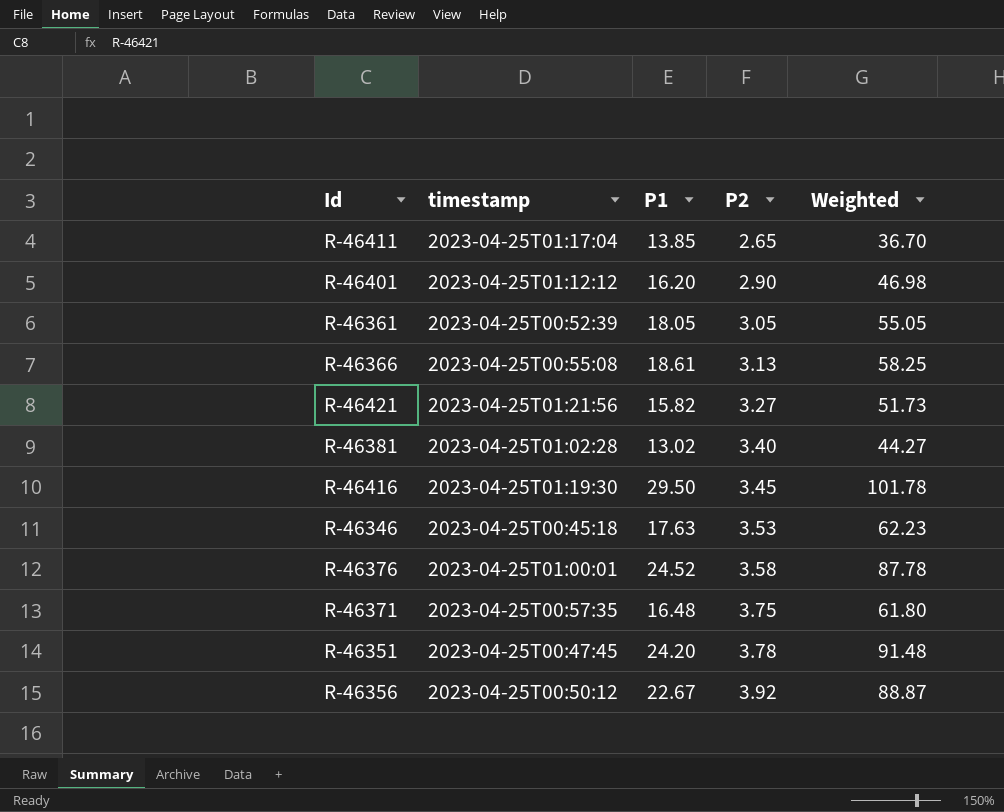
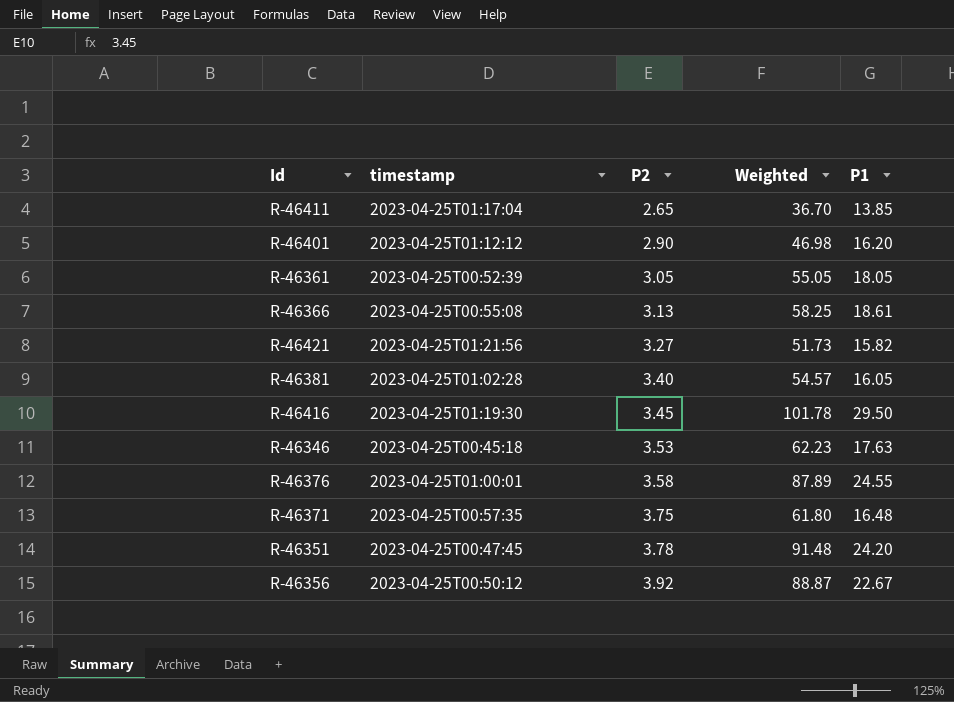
column P1 | position: 3 -> 5
R-46381 | Weighted: 44.27 -> 54.57
R-46381 | P1: 13.02 -> 16.05
R-46376 | Weighted: 87.78 -> 87.89
R-46376 | P1: 24.52 -> 24.55

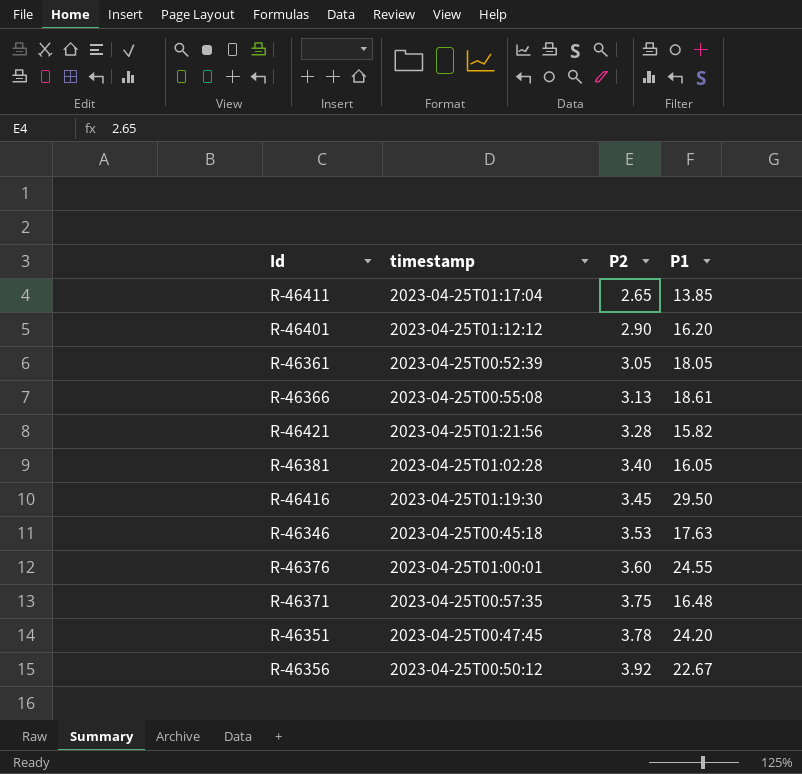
column Weighted | formula: [P2] * [P1] -> none
R-46421 | P2: 3.27 -> 3.28
R-46376 | P2: 3.58 -> 3.60

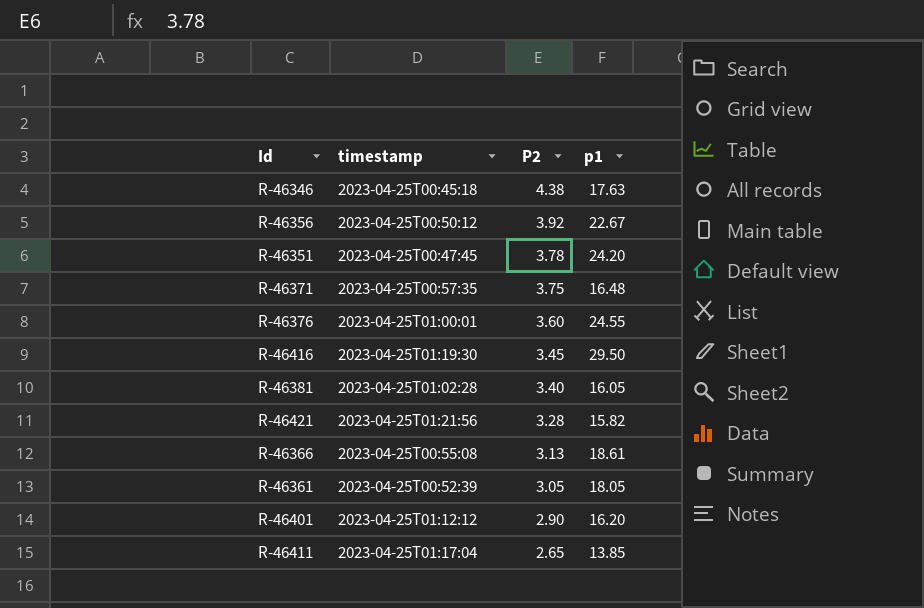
row order: P2 ascending -> P2 descending
column name: P1 -> p1
R-46346 | P2: 3.53 -> 4.38

